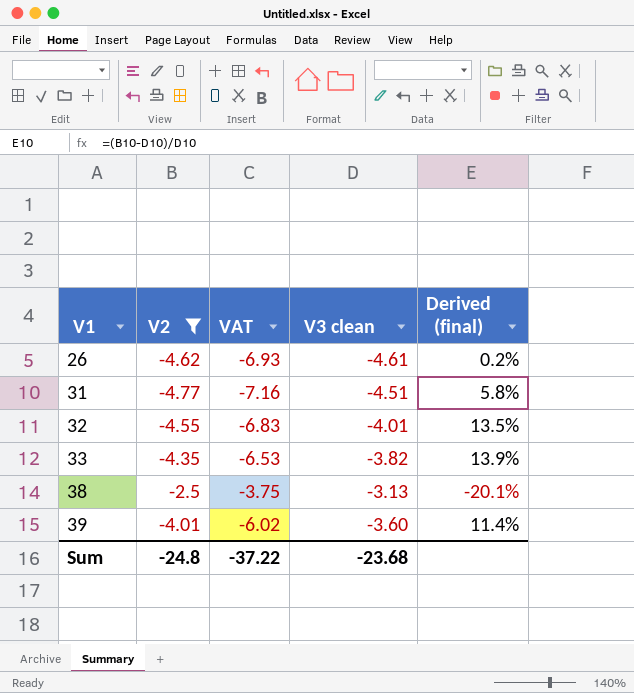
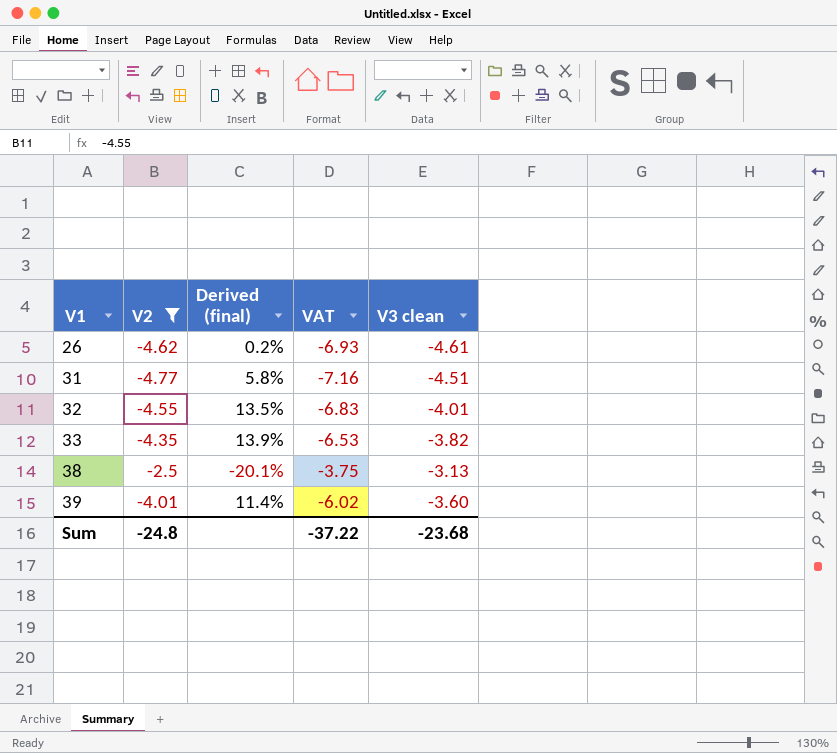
column Derived (final) | position: 5 -> 3

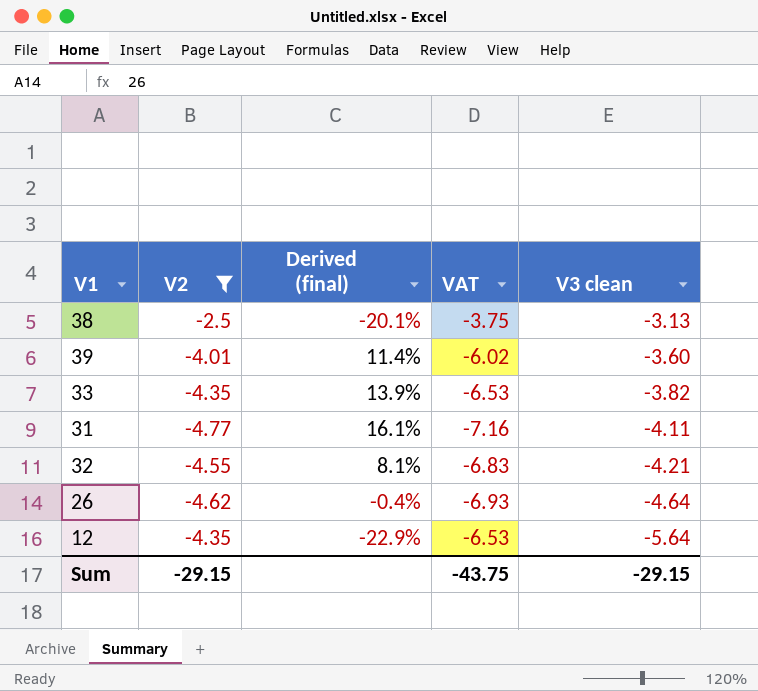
row order: V1 ascending -> V3 clean descending
31 | Derived (final): 5.8% -> 16.1%
31 | V3 clean: -4.51 -> -4.11
32 | Derived (final): 13.5% -> 8.1%
32 | V3 clean: -4.01 -> -4.21
26 | Derived (final): 0.2% -> -0.4%
26 | V3 clean: -4.61 -> -4.64
row 12: none -> -4.35 | -22.9% | -6.53 | -5.64
Sum | V2: -24.8 -> -29.15
Sum | VAT: -37.22 -> -43.75
Sum | V3 clean: -23.68 -> -29.15

